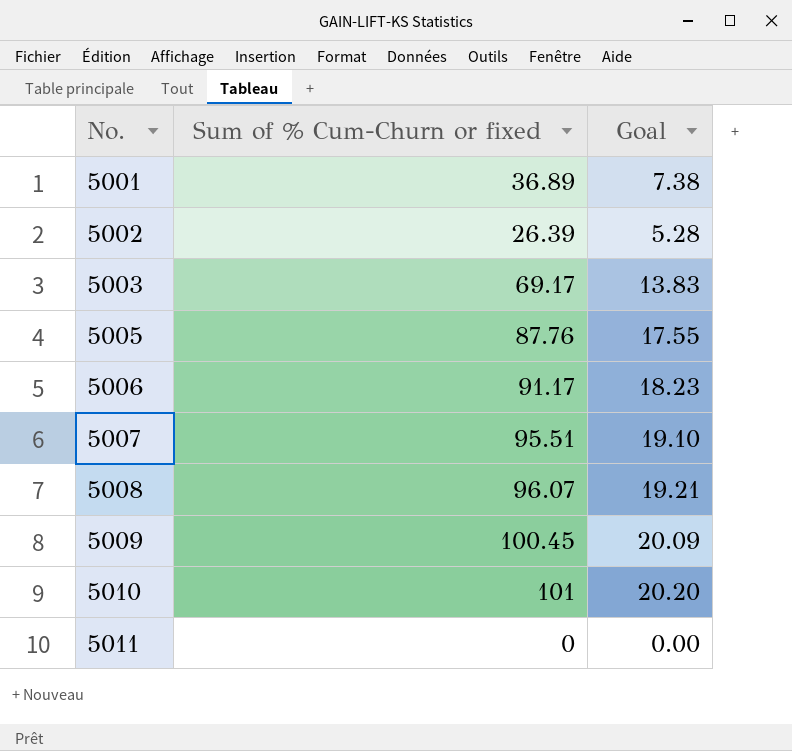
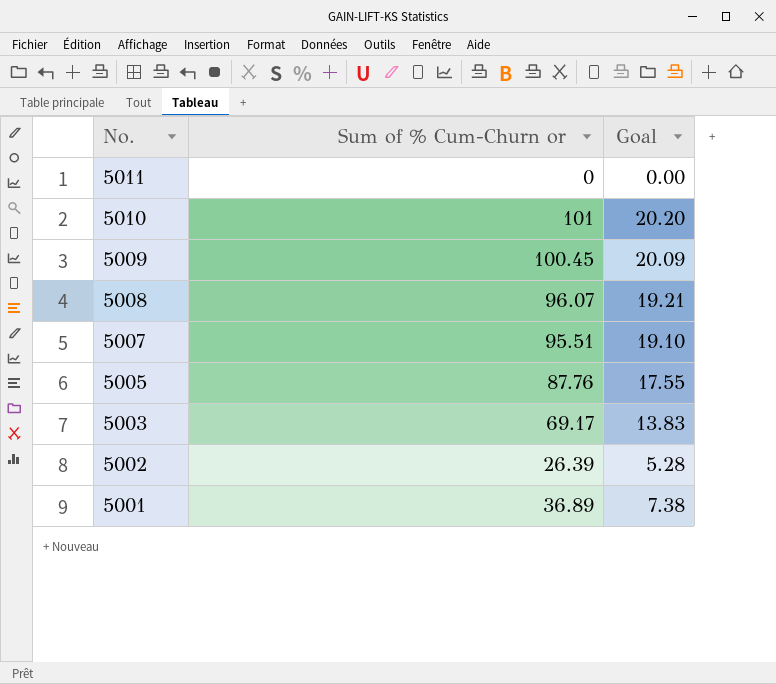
row order: No. ascending -> No. descending
column name: Sum of % Cum-Churn or fixed -> Sum of % Cum-Churn or
row 5006: 91.17 | 18.23 -> none

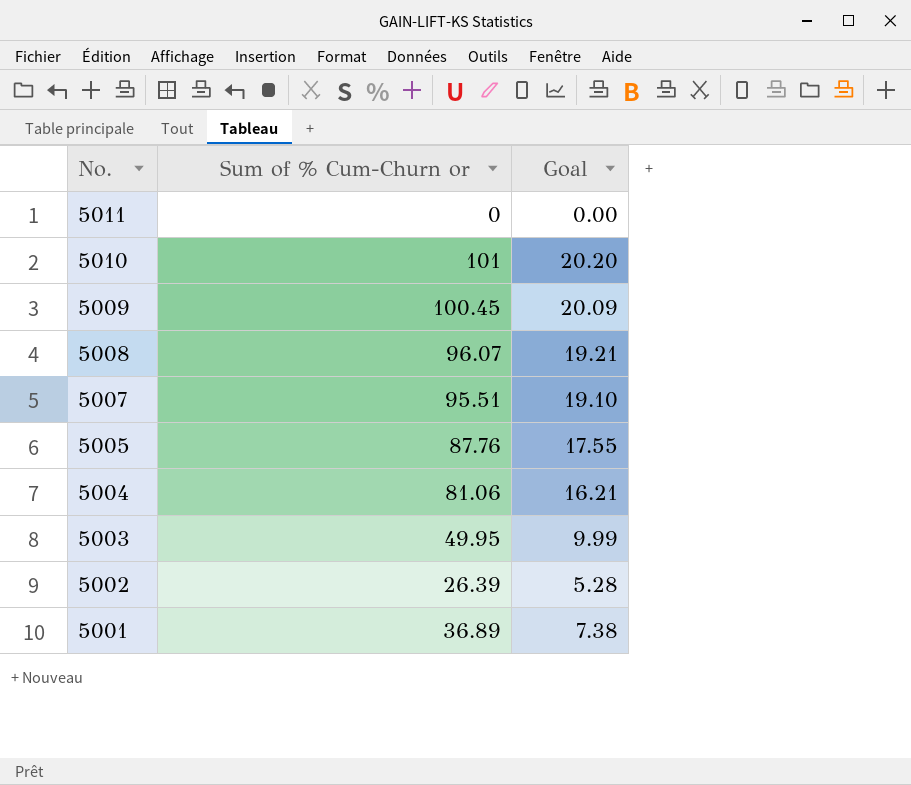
row 5004: none -> 81.06 | 16.21
5003 | Sum of % Cum-Churn or: 69.17 -> 49.95
5003 | Goal: 13.83 -> 9.99

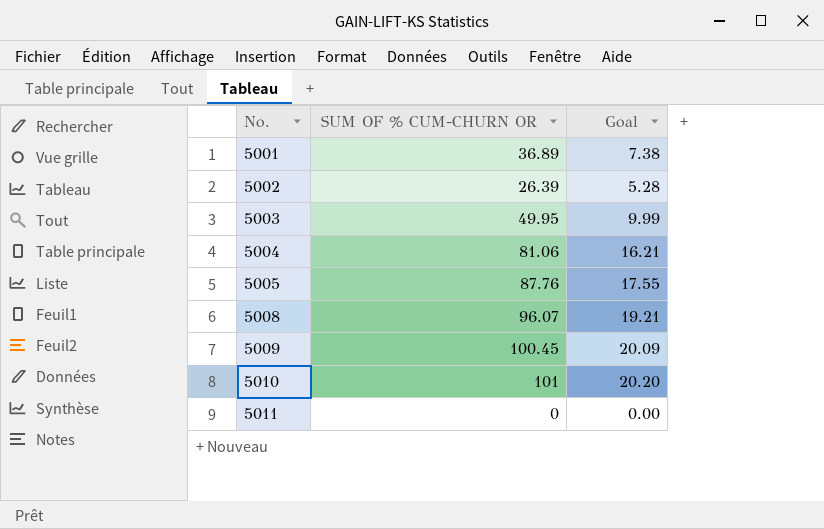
row order: No. descending -> No. ascending
column name: Sum of % Cum-Churn or -> SUM OF % CUM-CHURN OR
row 5007: 95.51 | 19.10 -> none

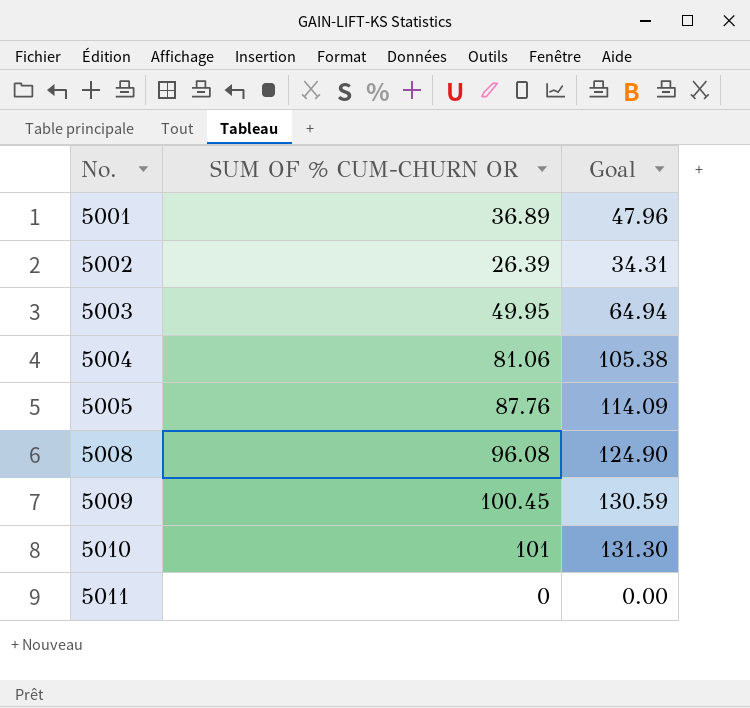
column Goal | formula: [SUM OF % CUM-CHURN OR] * 0.2 -> [SUM OF % CUM-CHURN OR] * 1.3
5008 | SUM OF % CUM-CHURN OR: 96.07 -> 96.08

